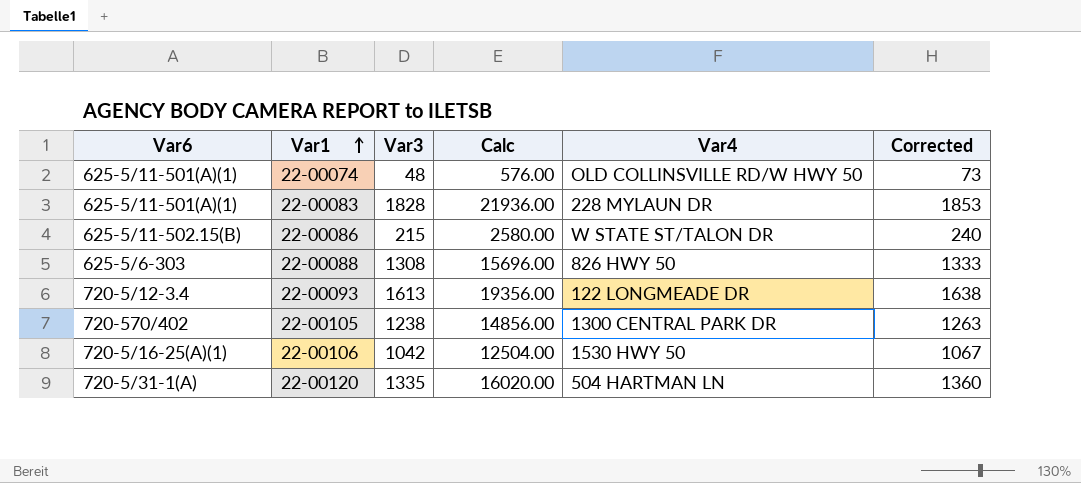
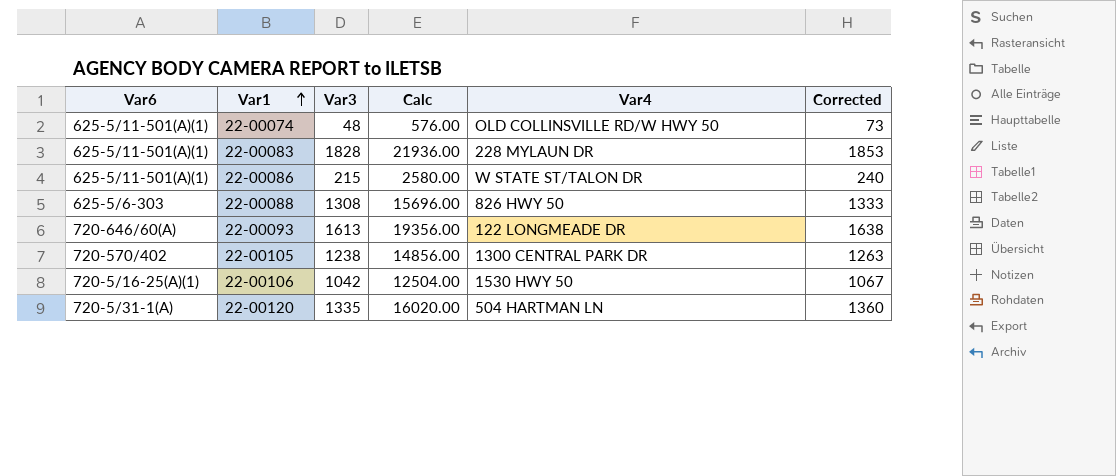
22-00086 | Var6: 625-5/11-502.15(B) -> 625-5/11-501(A)(1)
22-00093 | Var6: 720-5/12-3.4 -> 720-646/60(A)

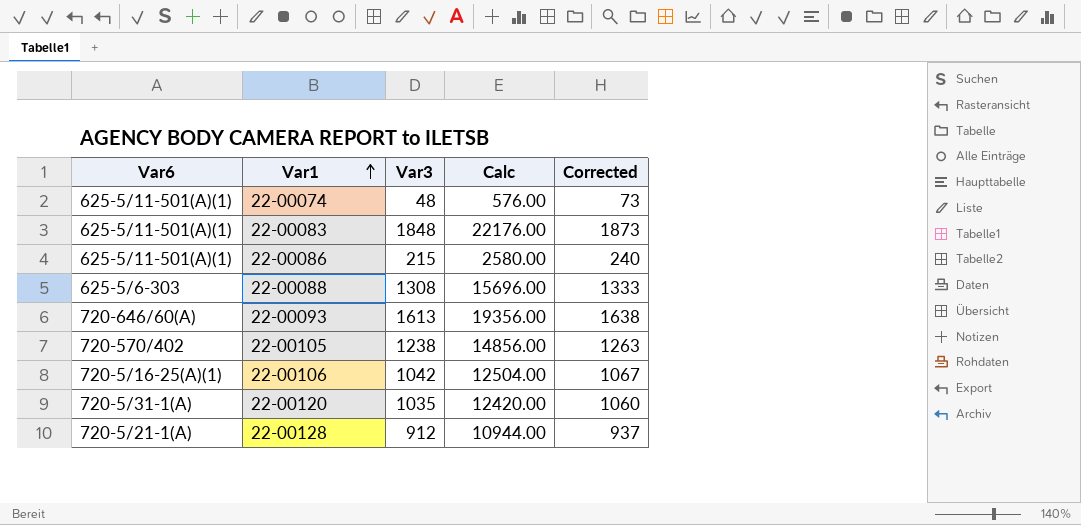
column Var4 | position: 5 -> none
22-00083 | Var3: 1828 -> 1848
22-00083 | Calc: 21936.00 -> 22176.00
22-00083 | Corrected: 1853 -> 1873
22-00120 | Var3: 1335 -> 1035
22-00120 | Calc: 16020.00 -> 12420.00
22-00120 | Corrected: 1360 -> 1060
row 22-00128: none -> 720-5/21-1(A) | 912 | 10944.00 | 937

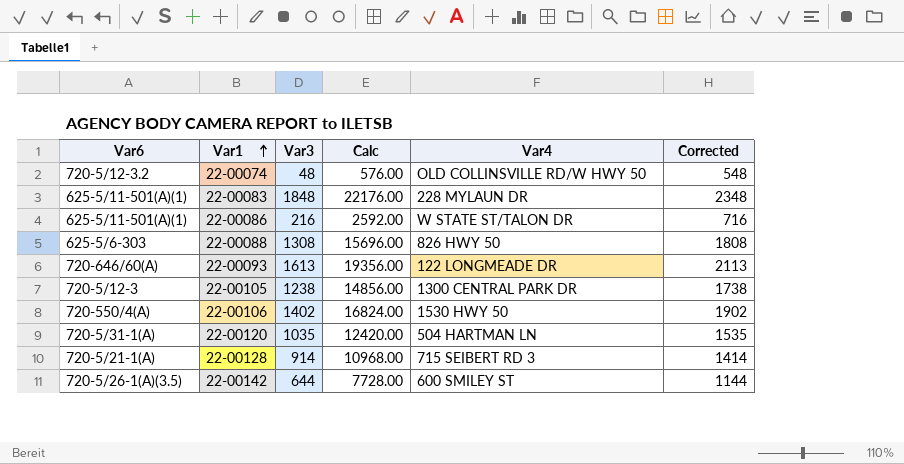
column Var4 | position: none -> 5
column Corrected | formula: [Var3] + 25 -> [Var3] + 500
22-00074 | Var6: 625-5/11-501(A)(1) -> 720-5/12-3.2
22-00086 | Var3: 215 -> 216
22-00086 | Calc: 2580.00 -> 2592.00
22-00105 | Var6: 720-570/402 -> 720-5/12-3
22-00106 | Var6: 720-5/16-25(A)(1) -> 720-550/4(A)
22-00106 | Var3: 1042 -> 1402
22-00106 | Calc: 12504.00 -> 16824.00
22-00128 | Var3: 912 -> 914
22-00128 | Calc: 10944.00 -> 10968.00
row 22-00142: none -> 720-5/26-1(A)(3.5) | 644 | 7728.00 | 600 SMILEY ST | 1144

